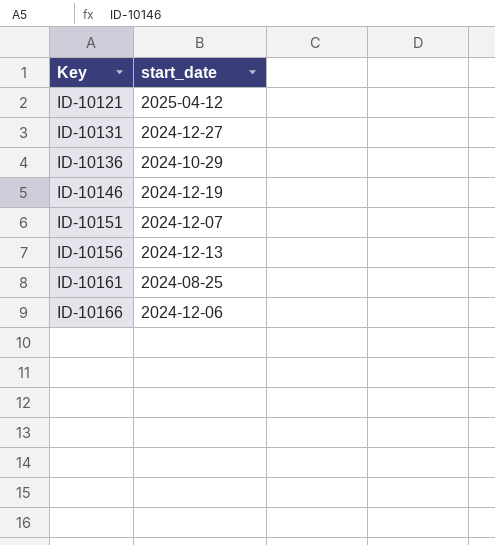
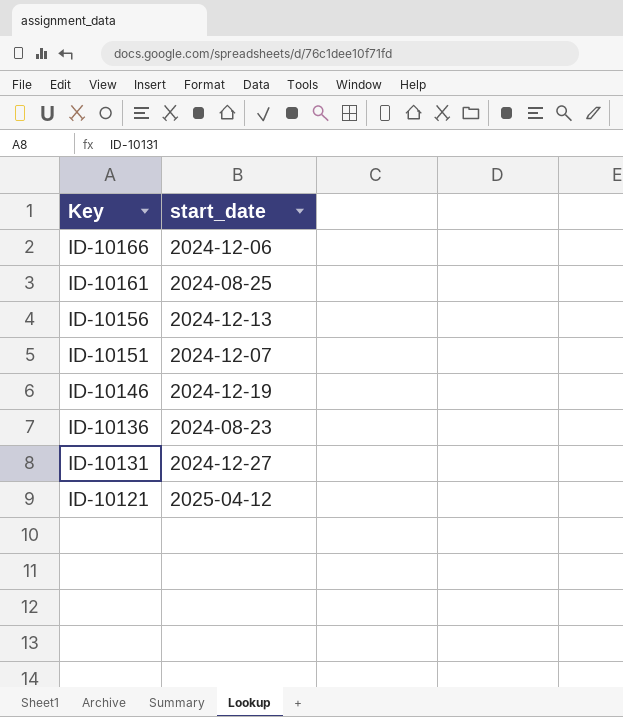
row order: Key ascending -> Key descending
ID-10136 | start_date: 2024-10-29 -> 2024-08-23

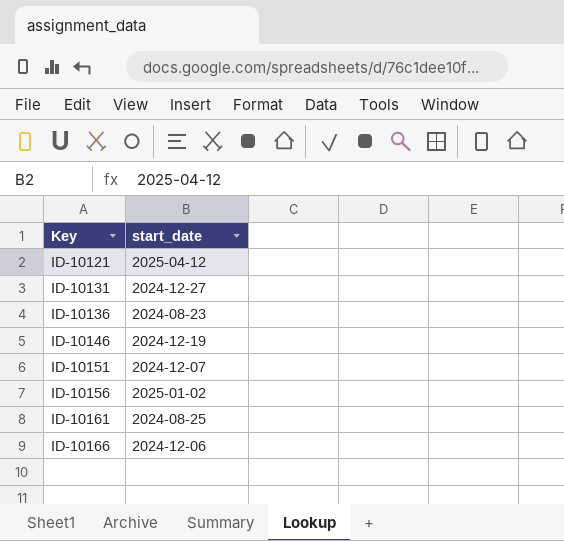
row order: Key descending -> Key ascending
ID-10156 | start_date: 2024-12-13 -> 2025-01-02

